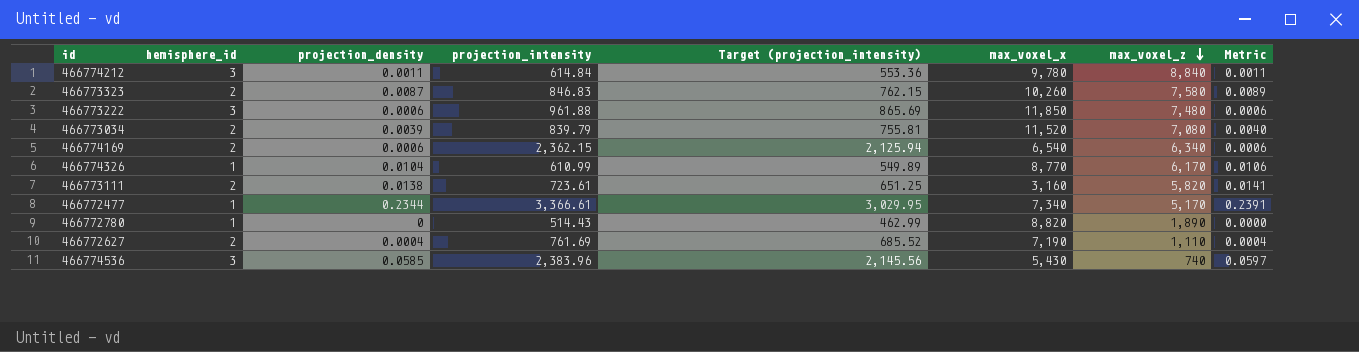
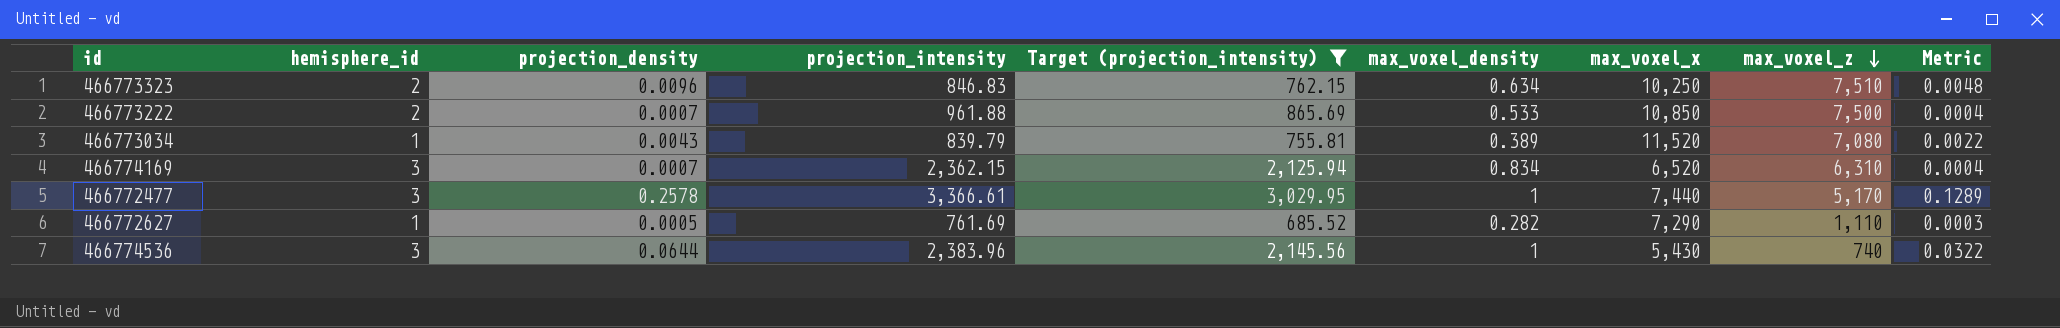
filter: none -> Target (projection_intensity) >= 685.52
column max_voxel_density | position: none -> 6
column Metric | formula: [projection_density] * 1.02 -> [projection_density] * 0.5
466773323 | projection_density: 0.0087 -> 0.0096
466773323 | max_voxel_x: 10,260 -> 10,250
466773323 | max_voxel_z: 7,580 -> 7,510
466773222 | hemisphere_id: 3 -> 2
466773222 | projection_density: 0.0006 -> 0.0007
466773222 | max_voxel_x: 11,850 -> 10,850
466773222 | max_voxel_z: 7,480 -> 7,500
466773034 | hemisphere_id: 2 -> 1
466773034 | projection_density: 0.0039 -> 0.0043
466774169 | hemisphere_id: 2 -> 3
466774169 | projection_density: 0.0006 -> 0.0007
466774169 | max_voxel_x: 6,540 -> 6,520
466774169 | max_voxel_z: 6,340 -> 6,310
466772477 | hemisphere_id: 1 -> 3
466772477 | projection_density: 0.2344 -> 0.2578
466772477 | max_voxel_x: 7,340 -> 7,440
466772627 | hemisphere_id: 2 -> 1
466772627 | projection_density: 0.0004 -> 0.0005
466772627 | max_voxel_x: 7,190 -> 7,290
466774536 | projection_density: 0.0585 -> 0.0644

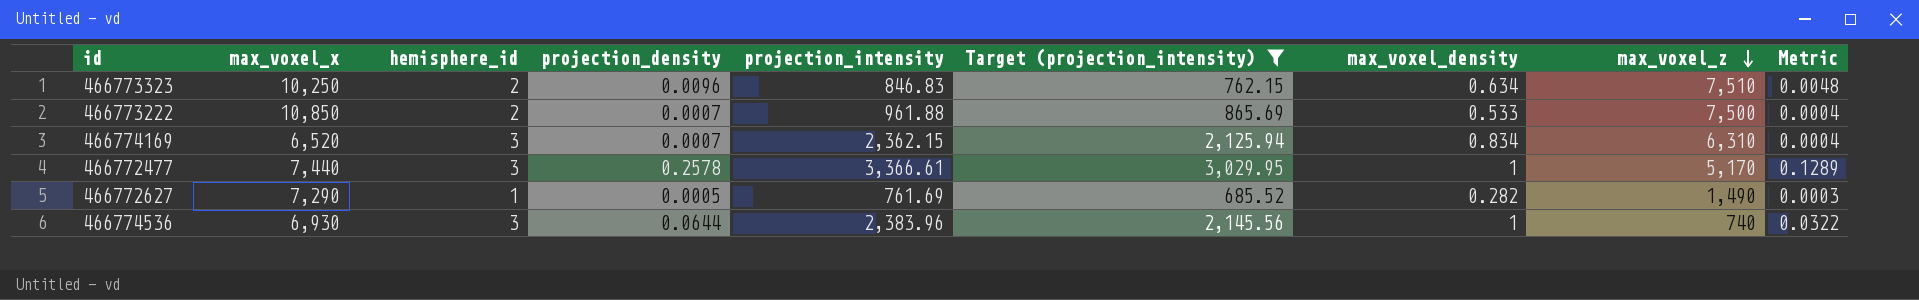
column max_voxel_x | position: 7 -> 2
row 466773034: 1 | 0.0043 | 839.79 | 755.81 | 0.389 | 11,520 | 7,080 | 0.0022 -> none
466772627 | max_voxel_z: 1,110 -> 1,490
466774536 | max_voxel_x: 5,430 -> 6,930

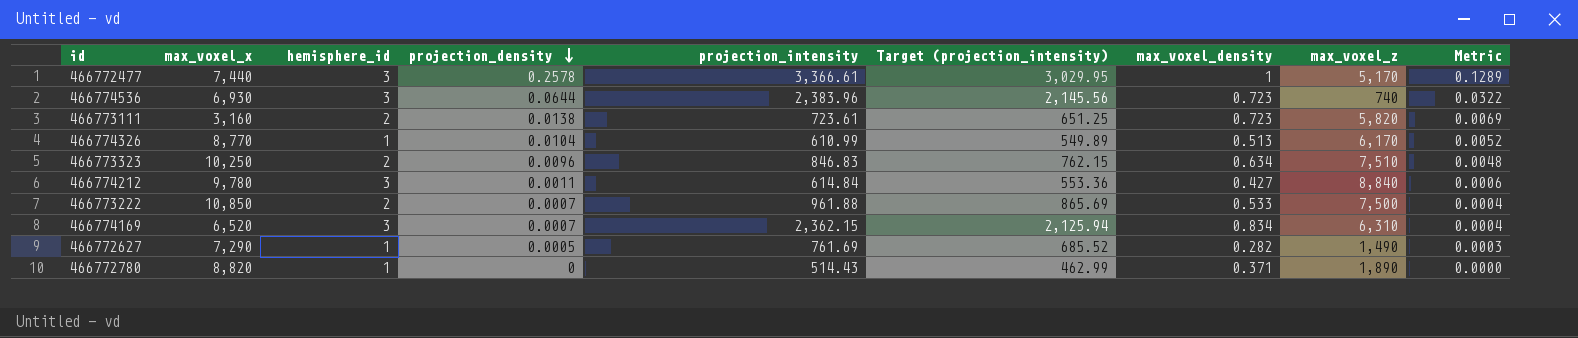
filter: Target (projection_intensity) >= 685.52 -> none
row order: max_voxel_z descending -> projection_density descending
466774536 | max_voxel_density: 1 -> 0.723

